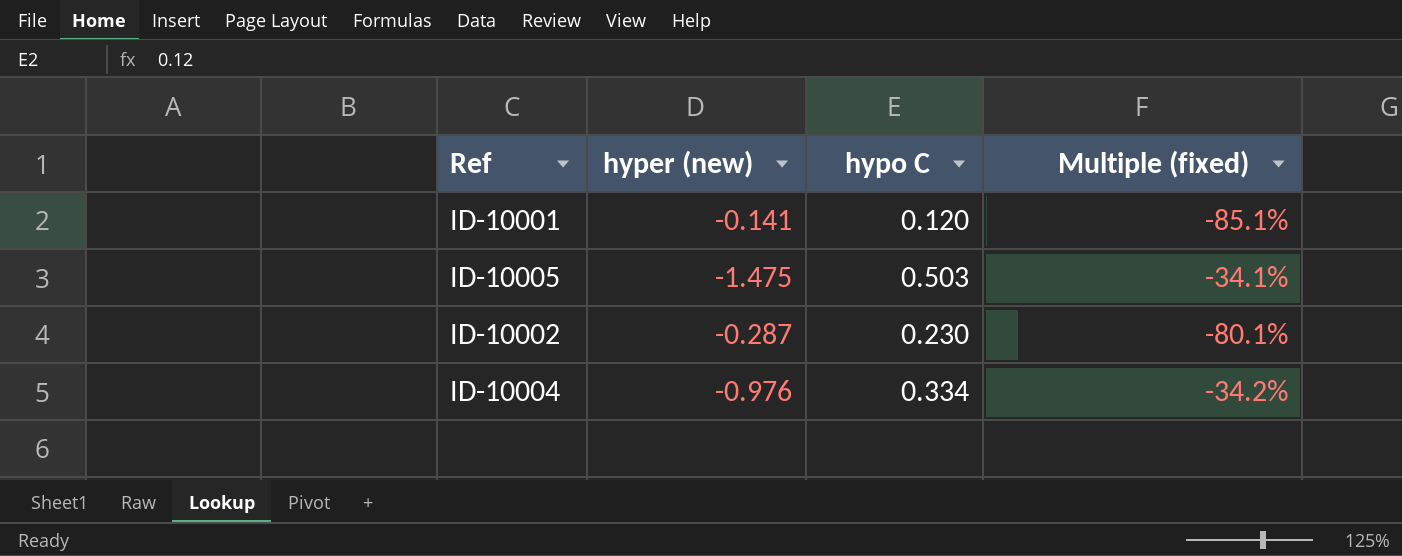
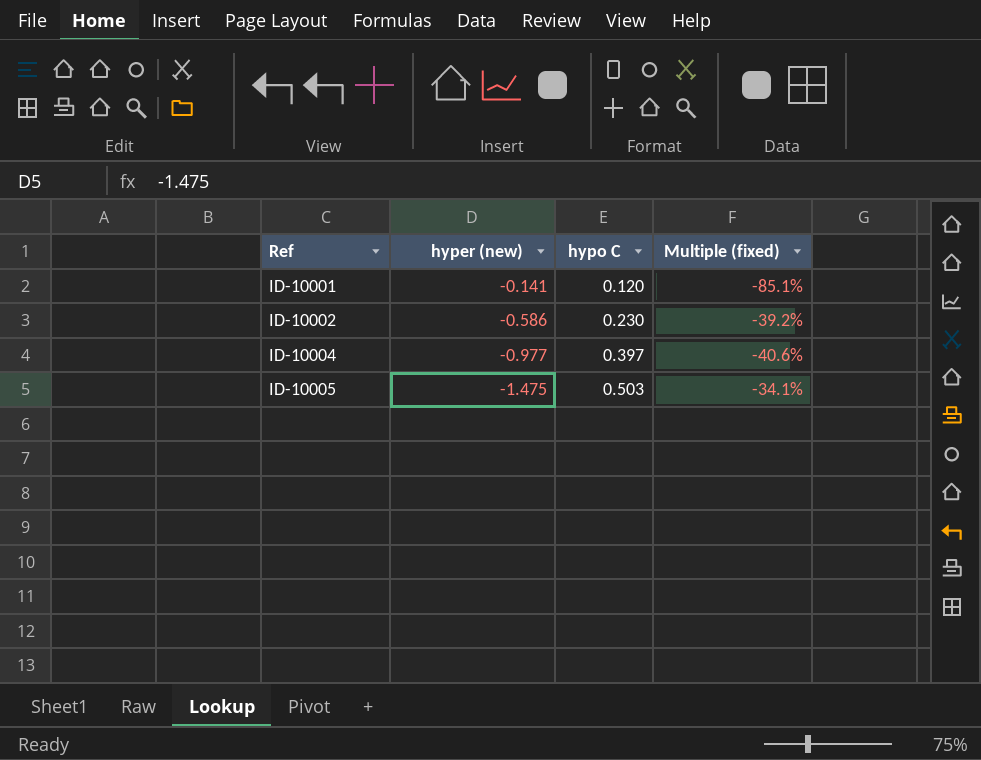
row order: none -> Ref ascending
ID-10002 | hyper (new): -0.287 -> -0.586
ID-10002 | Multiple (fixed): -80.1% -> -39.2%
ID-10004 | hyper (new): -0.976 -> -0.977
ID-10004 | hypo C: 0.334 -> 0.397
ID-10004 | Multiple (fixed): -34.2% -> -40.6%

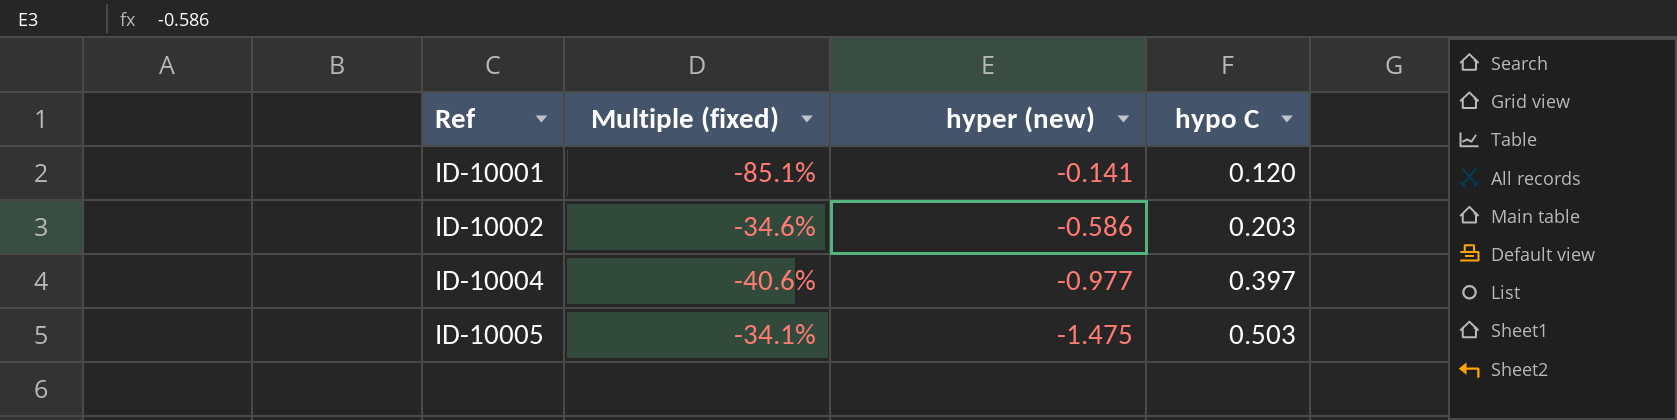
column Multiple (fixed) | position: 4 -> 2
ID-10002 | Multiple (fixed): -39.2% -> -34.6%
ID-10002 | hypo C: 0.230 -> 0.203

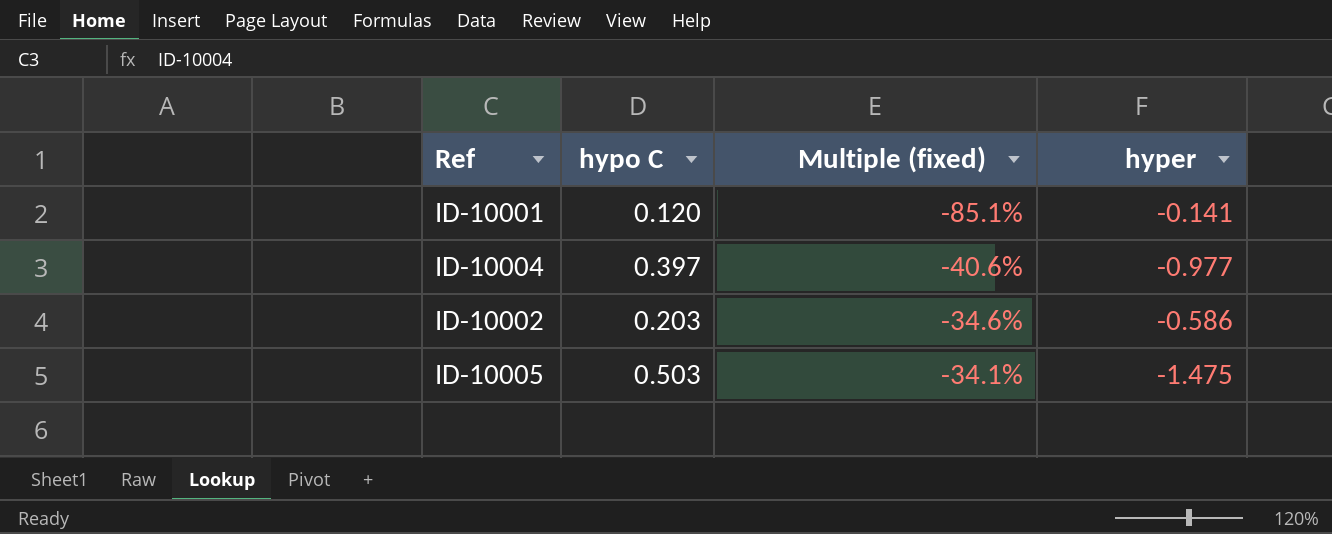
row order: Ref ascending -> Multiple (fixed) ascending
column hypo C | position: 4 -> 2
column name: hyper (new) -> hyper

